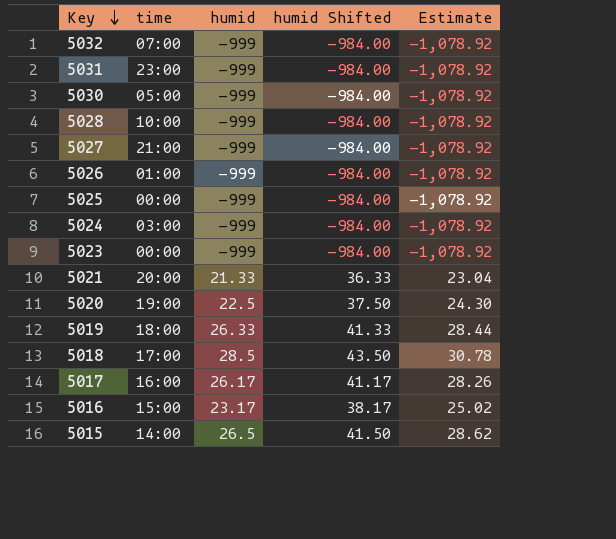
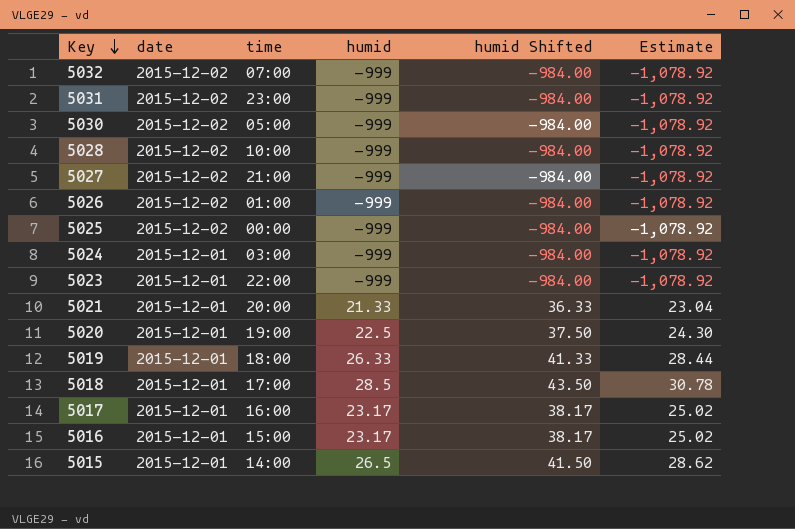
column date | position: none -> 2
5023 | time: 00:00 -> 22:00
5017 | humid: 26.17 -> 23.17
5017 | humid Shifted: 41.17 -> 38.17
5017 | Estimate: 28.26 -> 25.02

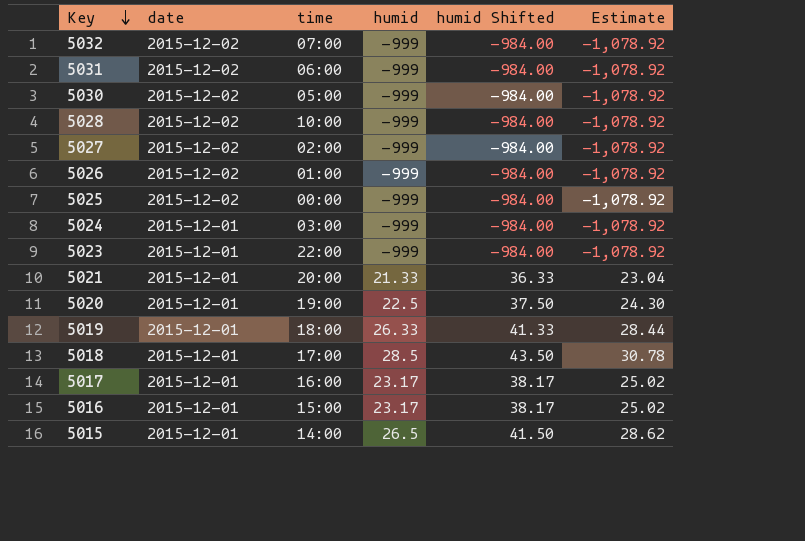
5031 | time: 23:00 -> 06:00
5027 | time: 21:00 -> 02:00

